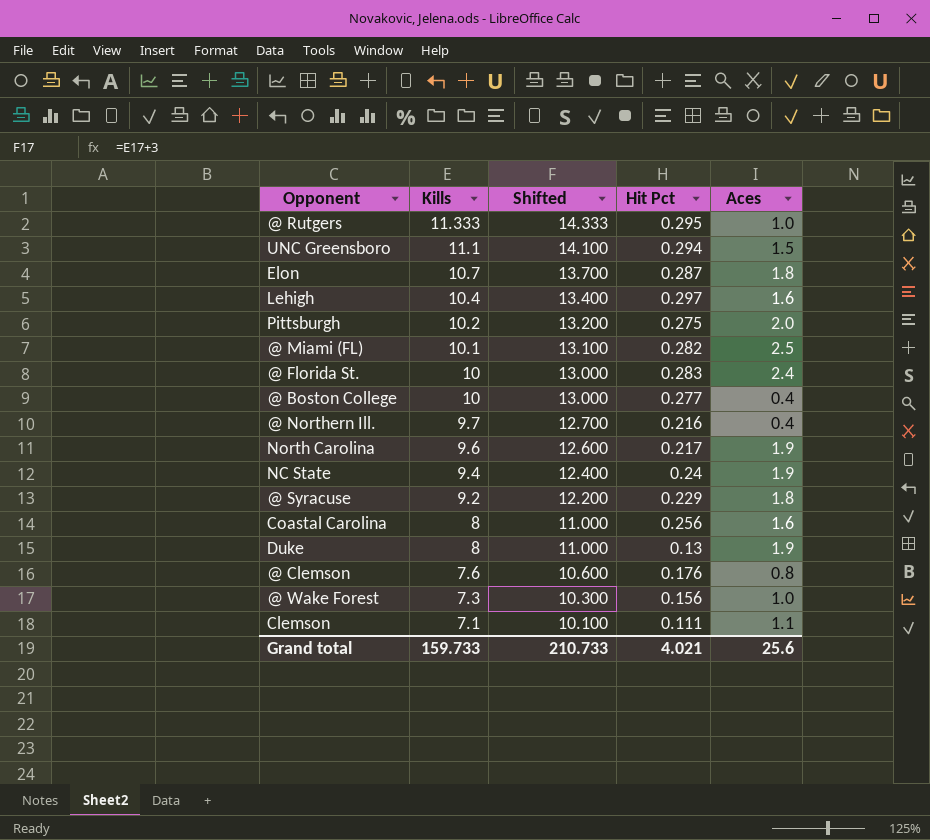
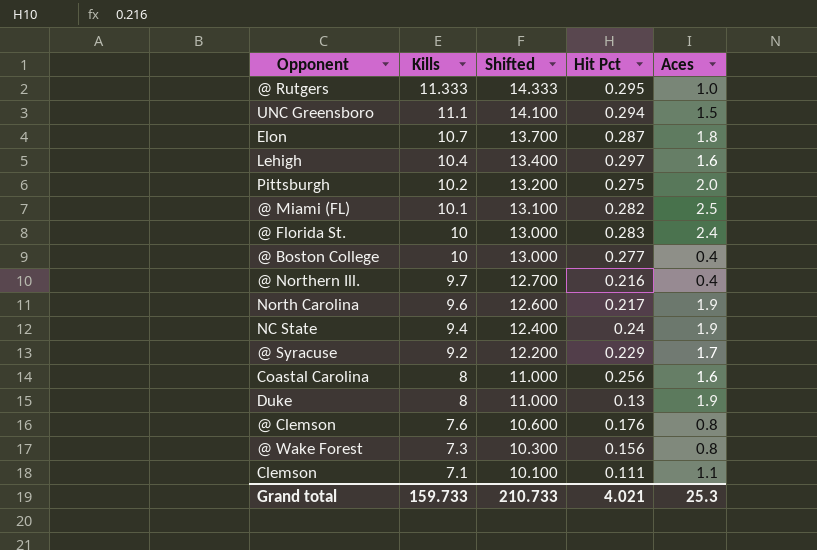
@ Syracuse | Aces: 1.8 -> 1.7
@ Wake Forest | Aces: 1.0 -> 0.8
Grand total | Aces: 25.6 -> 25.3

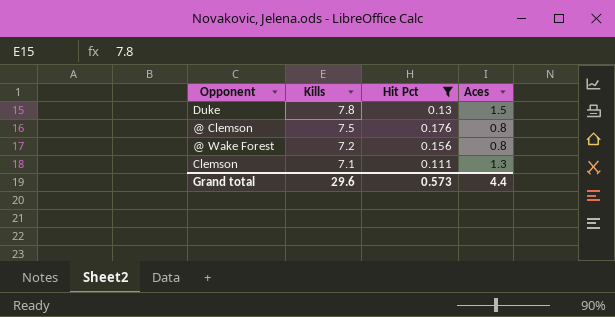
filter: none -> Hit Pct <= 0.176
column Shifted | formula: [Kills] + 3 -> none
Duke | Kills: 8 -> 7.8
Duke | Aces: 1.9 -> 1.5
@ Clemson | Kills: 7.6 -> 7.5
@ Wake Forest | Kills: 7.3 -> 7.2
Clemson | Aces: 1.1 -> 1.3
Grand total | Kills: 159.733 -> 29.6
Grand total | Hit Pct: 4.021 -> 0.573
Grand total | Aces: 25.3 -> 4.4

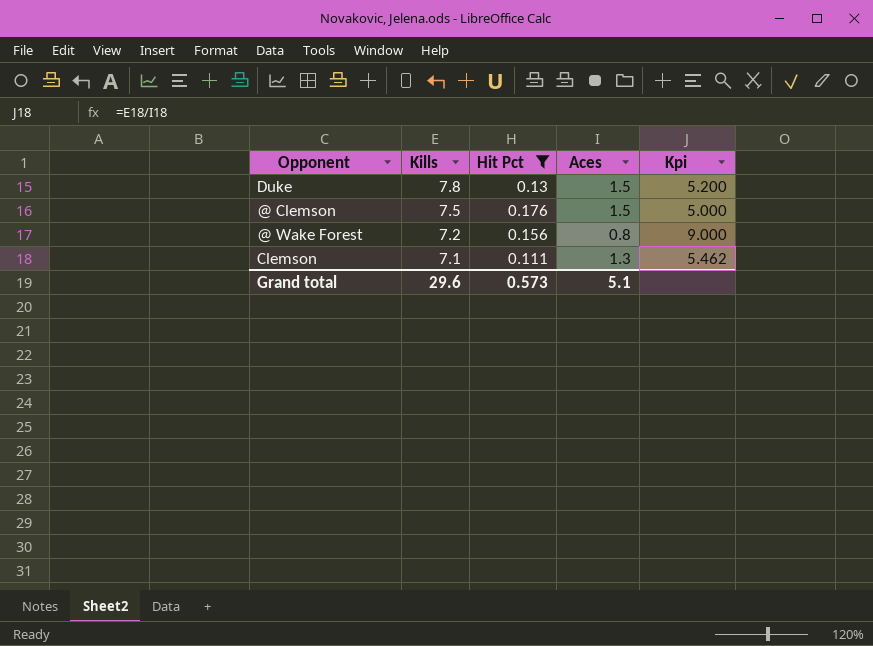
column Kpi | formula: none -> [Kills] / [Aces]
@ Clemson | Aces: 0.8 -> 1.5
Grand total | Aces: 4.4 -> 5.1

